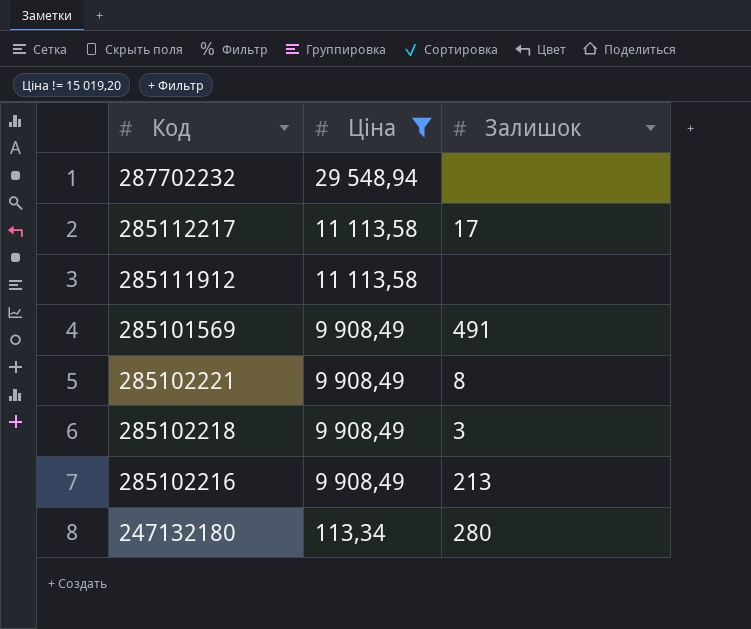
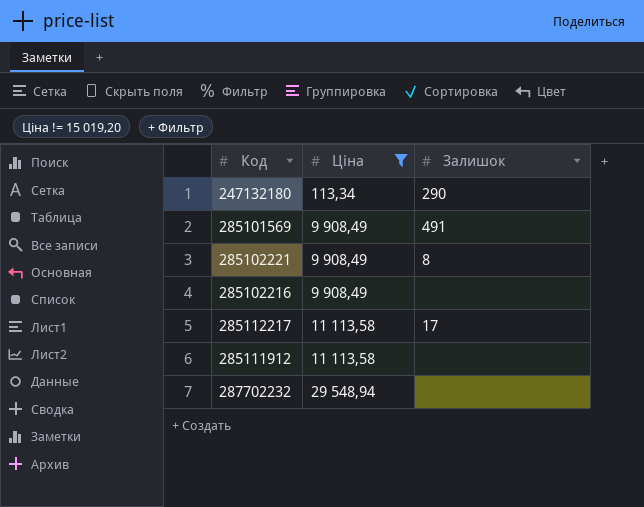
row order: Ціна descending -> Ціна ascending
row 285102218: 9 908,49 | 3 -> none
247132180 | Залишок: 280 -> 290
285102216 | Залишок: 213 -> none

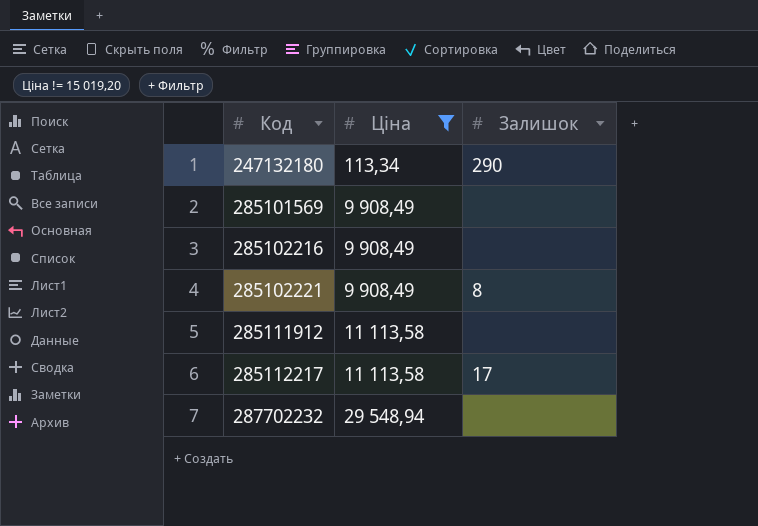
row order: Ціна ascending -> Код ascending
285101569 | Залишок: 491 -> none

